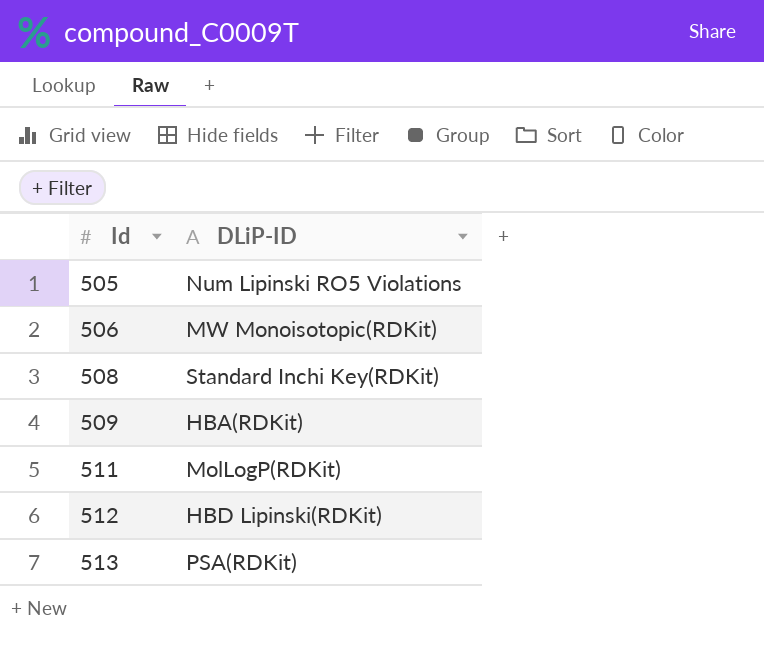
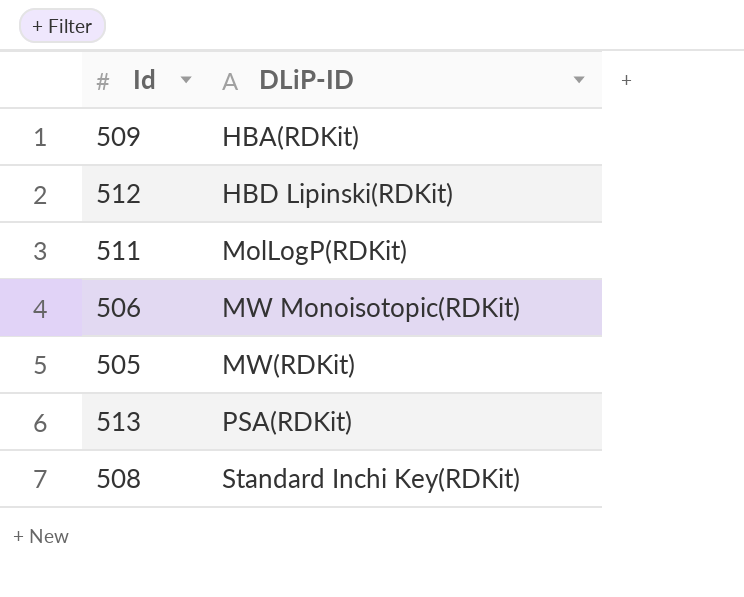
row order: Id ascending -> DLiP-ID ascending
505 | DLiP-ID: Num Lipinski RO5 Violations -> MW(RDKit)

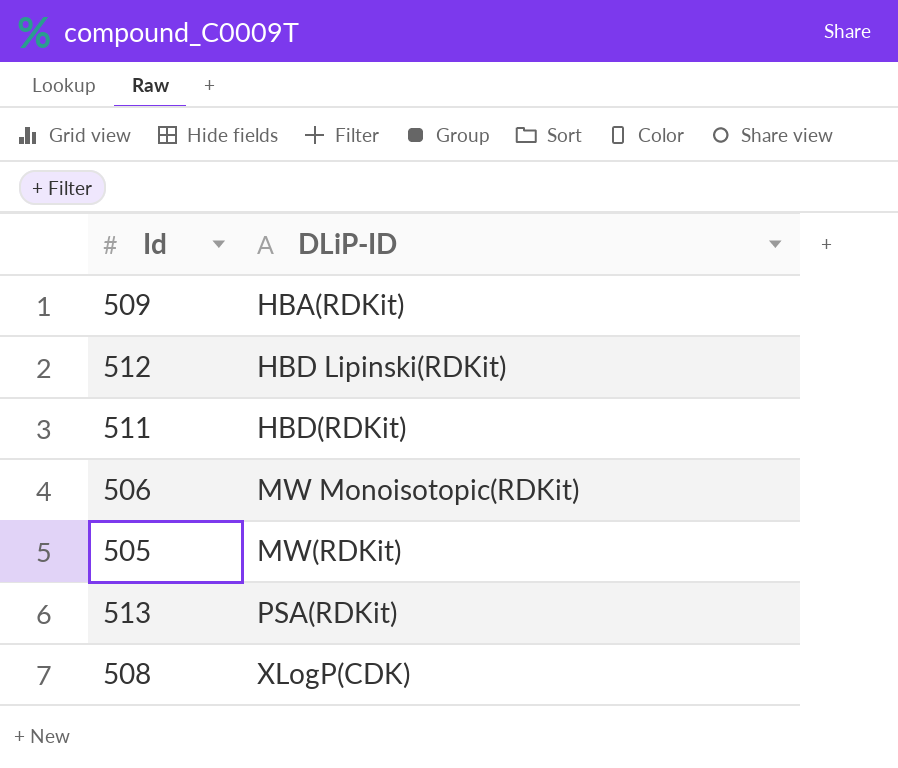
511 | DLiP-ID: MolLogP(RDKit) -> HBD(RDKit)
508 | DLiP-ID: Standard Inchi Key(RDKit) -> XLogP(CDK)

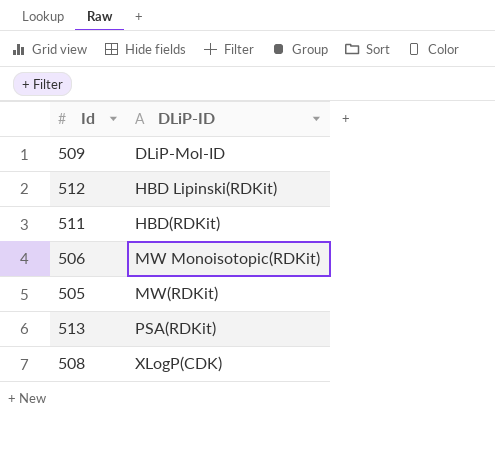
509 | DLiP-ID: HBA(RDKit) -> DLiP-Mol-ID

